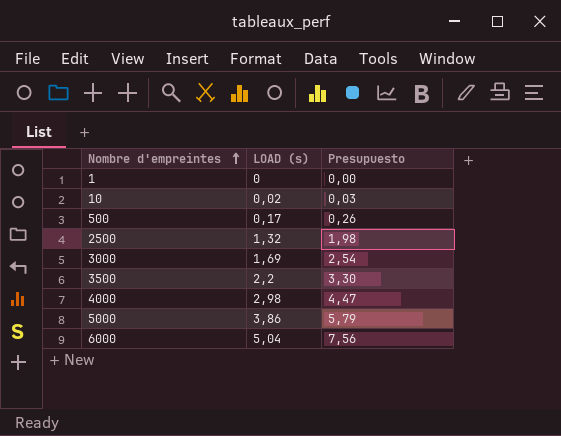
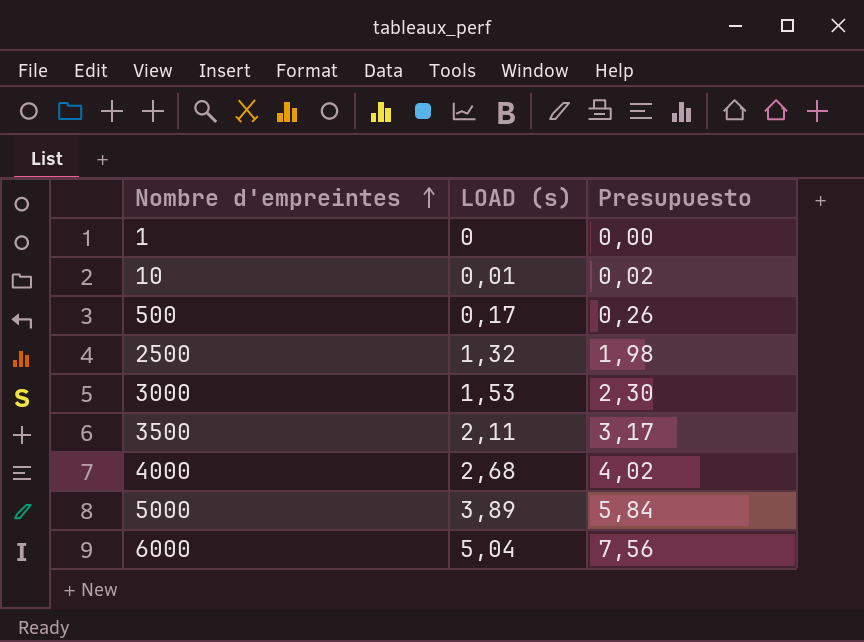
10 | LOAD (s): 0,02 -> 0,01
10 | Presupuesto: 0,03 -> 0,02
3000 | LOAD (s): 1,69 -> 1,53
3000 | Presupuesto: 2,54 -> 2,30
3500 | LOAD (s): 2,2 -> 2,11
3500 | Presupuesto: 3,30 -> 3,17
4000 | LOAD (s): 2,98 -> 2,68
4000 | Presupuesto: 4,47 -> 4,02
5000 | LOAD (s): 3,86 -> 3,89
5000 | Presupuesto: 5,79 -> 5,84

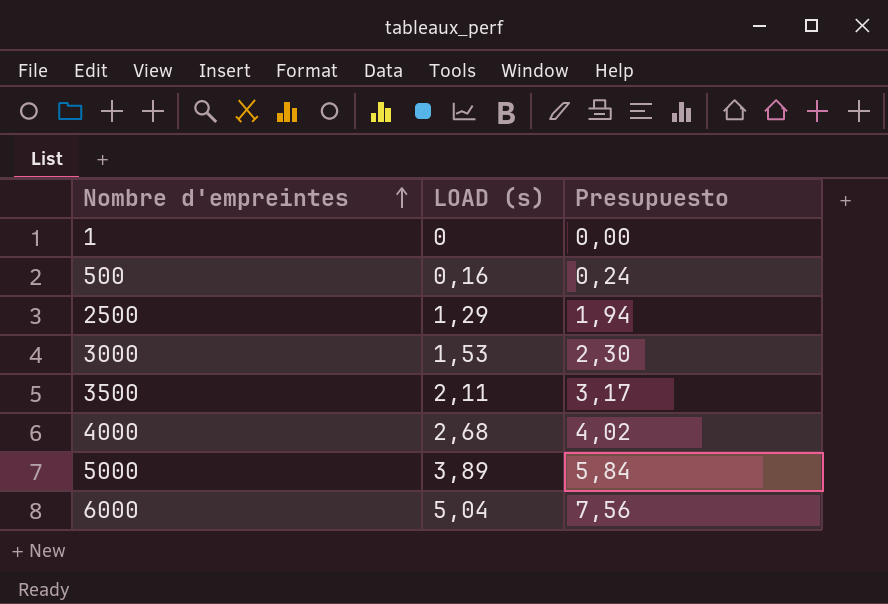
row 10: 0,01 | 0,02 -> none
500 | LOAD (s): 0,17 -> 0,16
500 | Presupuesto: 0,26 -> 0,24
2500 | LOAD (s): 1,32 -> 1,29
2500 | Presupuesto: 1,98 -> 1,94

